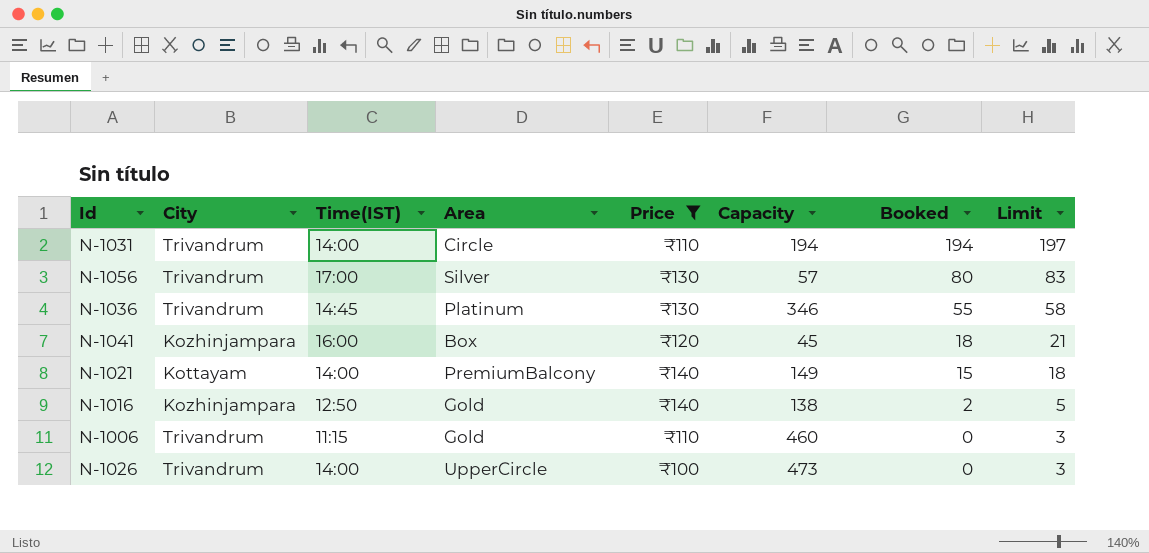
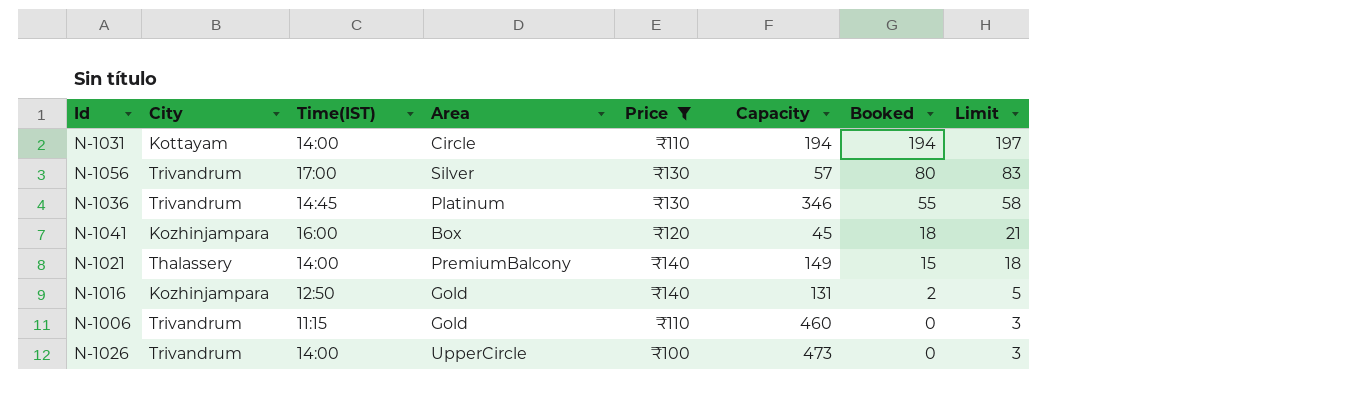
N-1031 | City: Trivandrum -> Kottayam
N-1021 | City: Kottayam -> Thalassery
N-1016 | Capacity: 138 -> 131

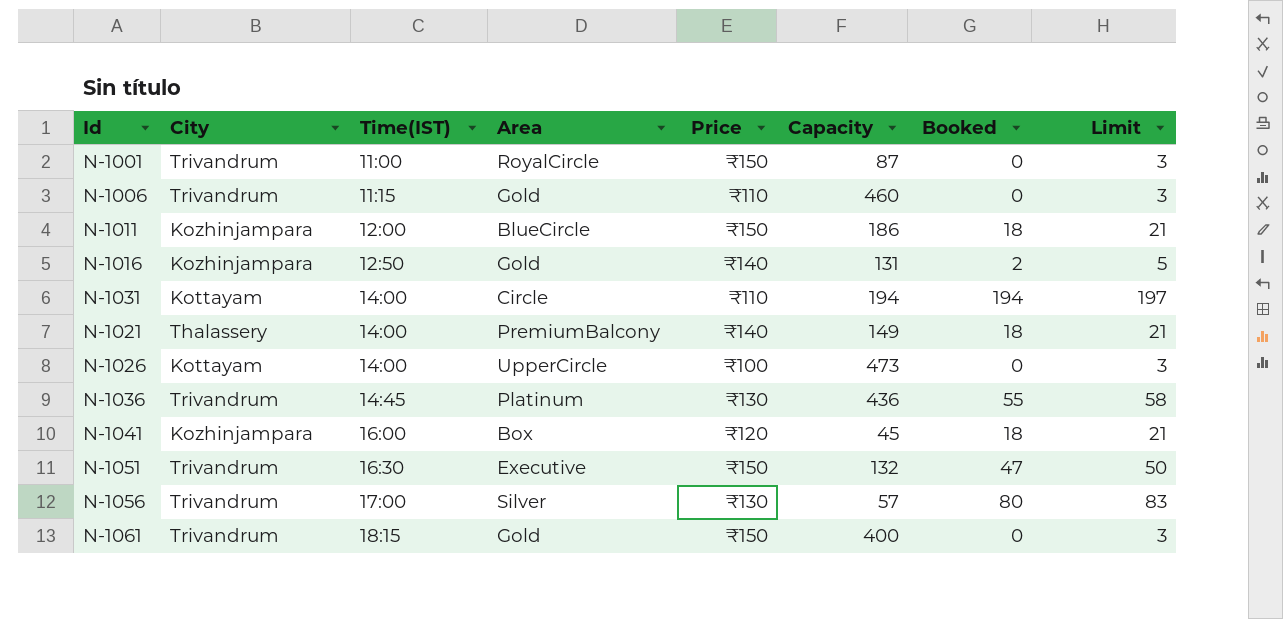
filter: Price != ₹150 -> none
row order: Booked descending -> Time(IST) ascending
N-1021 | Booked: 15 -> 18
N-1021 | Limit: 18 -> 21
N-1026 | City: Trivandrum -> Kottayam
N-1036 | Capacity: 346 -> 436

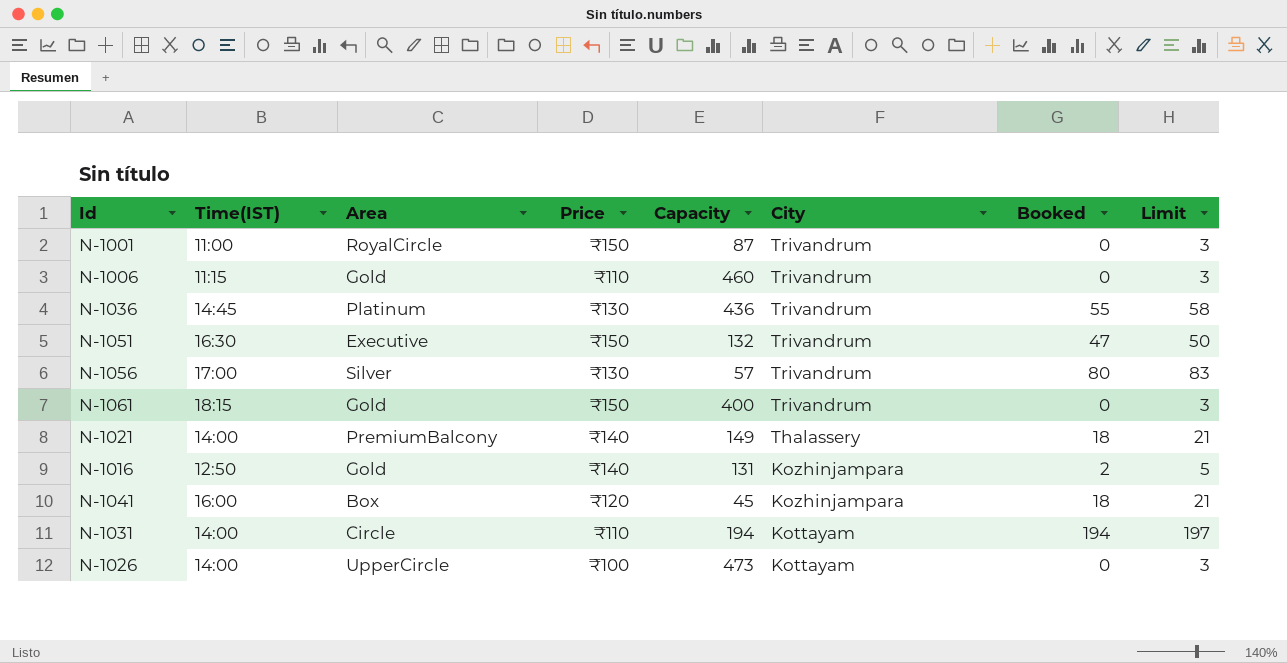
row order: Time(IST) ascending -> City descending
column City | position: 2 -> 6
row N-1011: Kozhinjampara | 12:00 | BlueCircle | ₹150 | 186 | 18 | 21 -> none

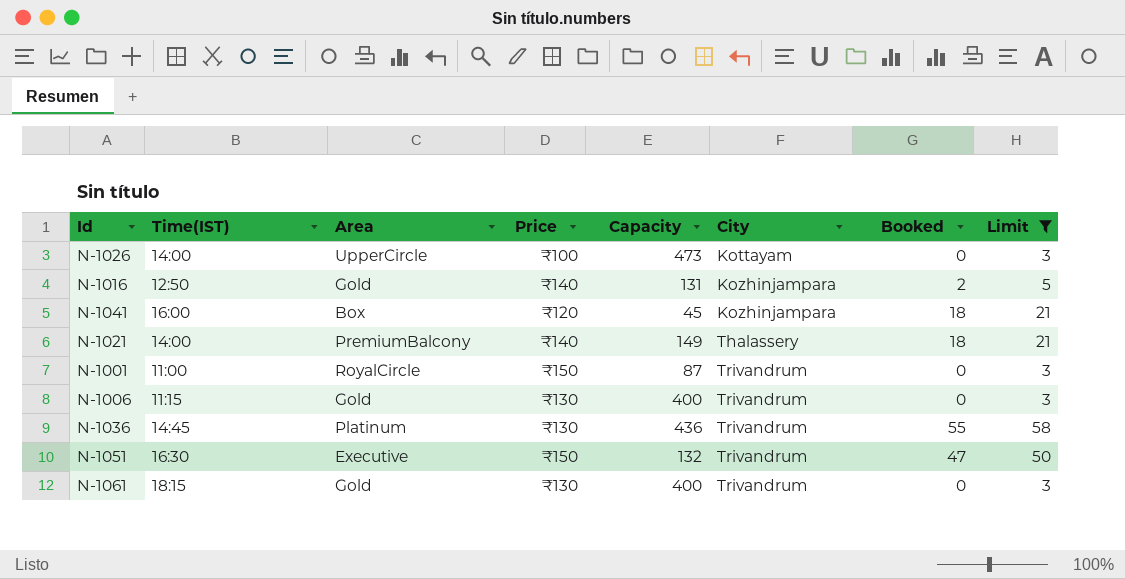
filter: none -> Limit <= 58
row order: City descending -> City ascending
N-1006 | Price: ₹110 -> ₹130
N-1006 | Capacity: 460 -> 400
N-1061 | Price: ₹150 -> ₹130

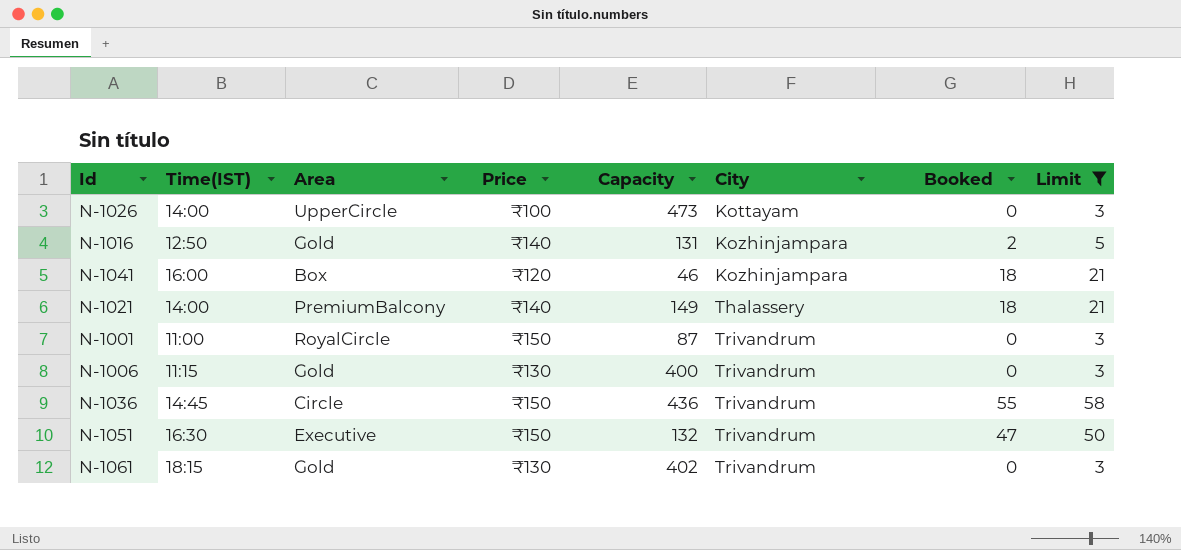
N-1041 | Capacity: 45 -> 46
N-1036 | Area: Platinum -> Circle
N-1036 | Price: ₹130 -> ₹150
N-1061 | Capacity: 400 -> 402

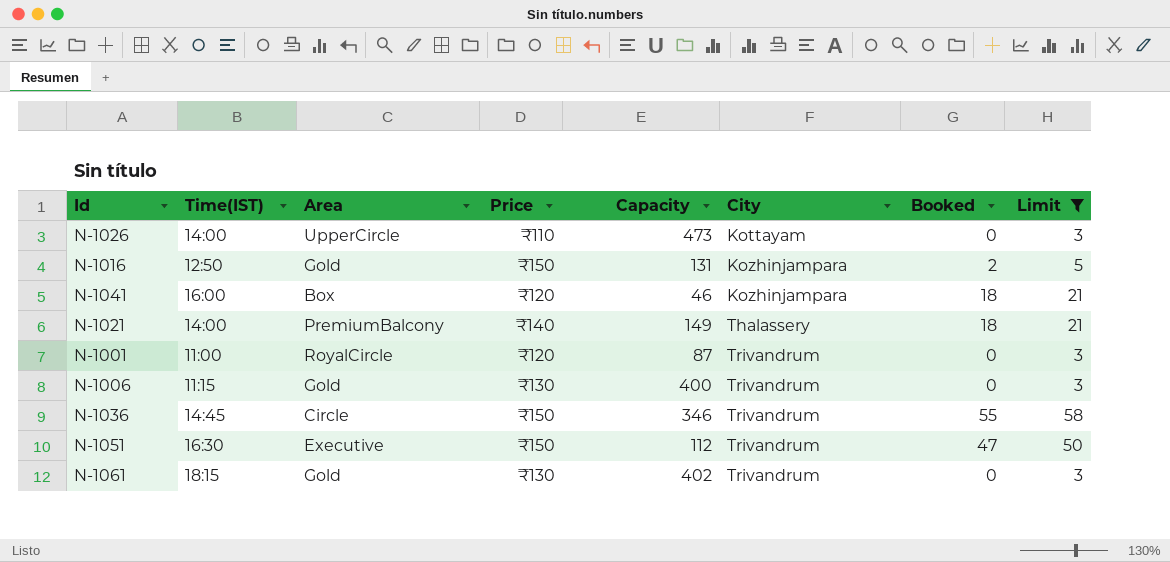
N-1026 | Price: ₹100 -> ₹110
N-1016 | Price: ₹140 -> ₹150
N-1001 | Price: ₹150 -> ₹120
N-1036 | Capacity: 436 -> 346
N-1051 | Capacity: 132 -> 112

